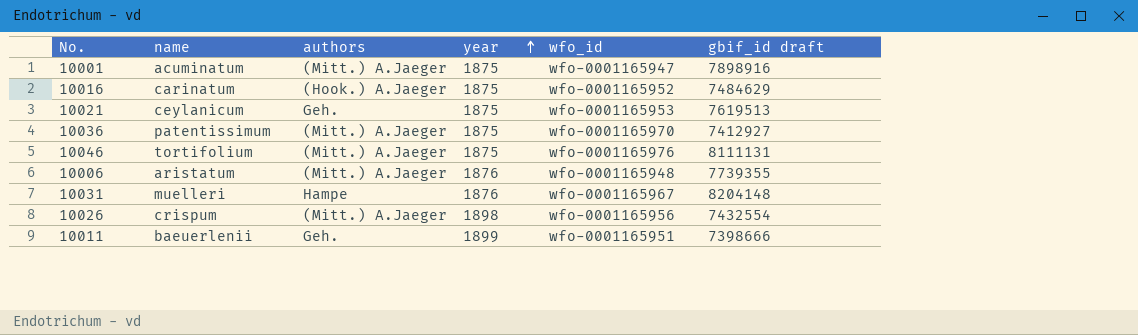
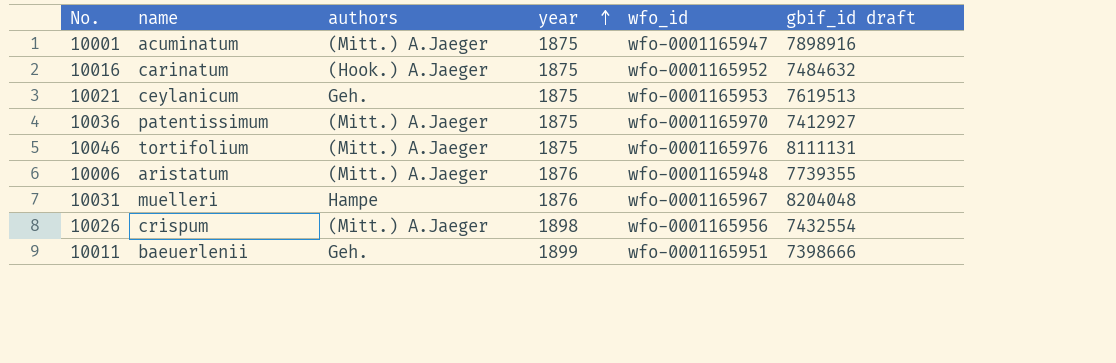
10016 | gbif_id draft: 7484629 -> 7484632
10031 | gbif_id draft: 8204148 -> 8204048

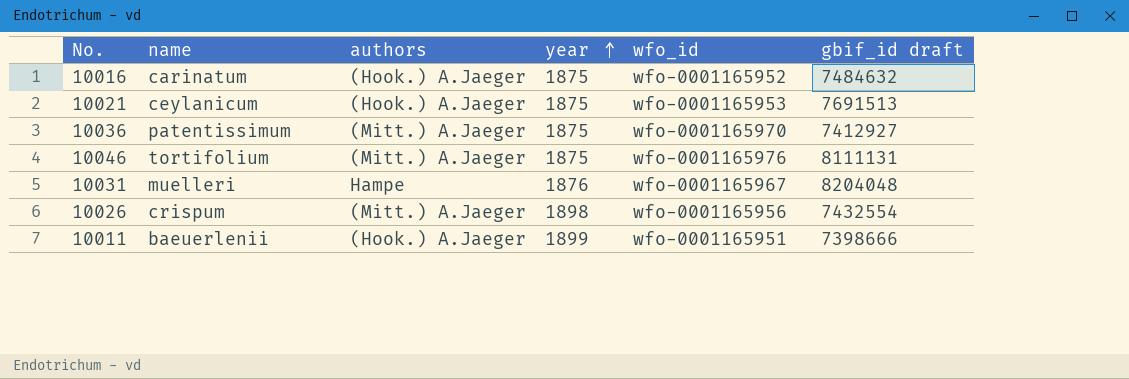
row 10001: acuminatum | (Mitt.) A.Jaeger | 1875 | wfo-0001165947 | 7898916 -> none
row 10006: aristatum | (Mitt.) A.Jaeger | 1876 | wfo-0001165948 | 7739355 -> none
10021 | authors: Geh. -> (Hook.) A.Jaeger
10021 | gbif_id draft: 7619513 -> 7691513
10011 | authors: Geh. -> (Hook.) A.Jaeger

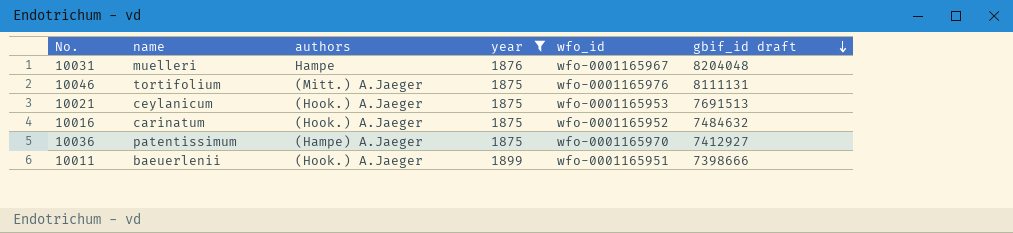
filter: none -> year != 1898
row order: year ascending -> gbif_id draft descending
10036 | authors: (Mitt.) A.Jaeger -> (Hampe) A.Jaeger

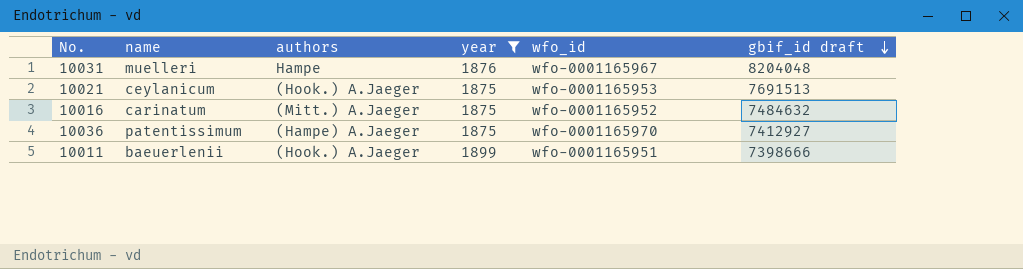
row 10046: tortifolium | (Mitt.) A.Jaeger | 1875 | wfo-0001165976 | 8111131 -> none
10016 | authors: (Hook.) A.Jaeger -> (Mitt.) A.Jaeger

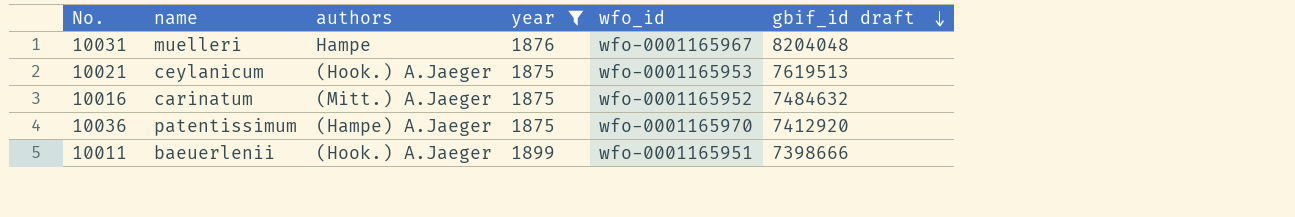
10021 | gbif_id draft: 7691513 -> 7619513
10036 | gbif_id draft: 7412927 -> 7412920

